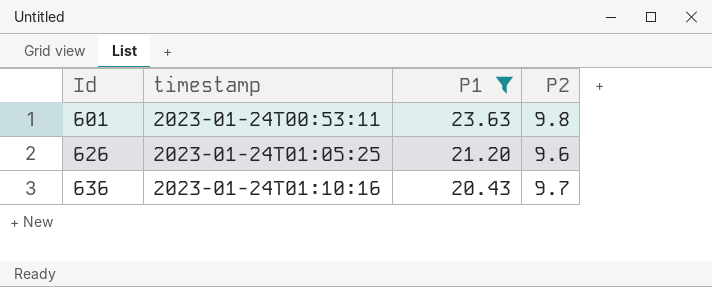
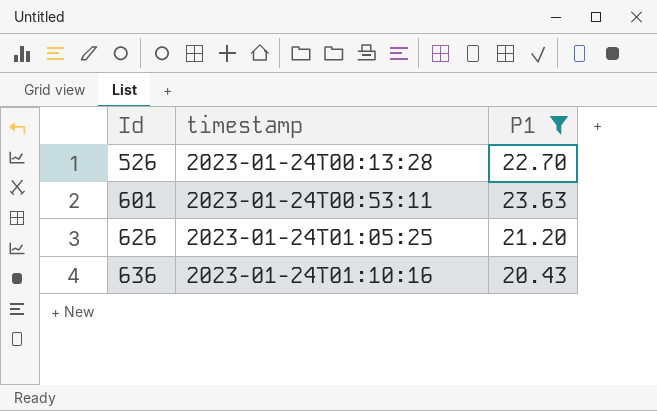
column P2 | position: 4 -> none
row 526: none -> 2023-01-24T00:13:28 | 22.70

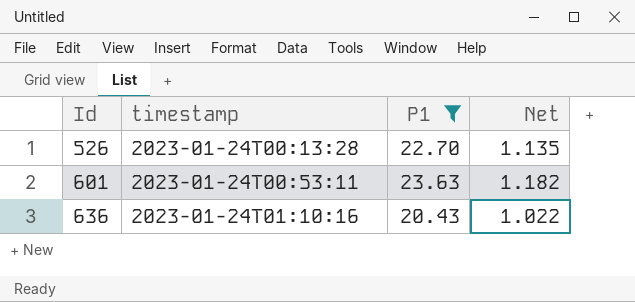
column Net | formula: none -> [P1] * 0.05
row 626: 2023-01-24T01:05:25 | 21.20 -> none

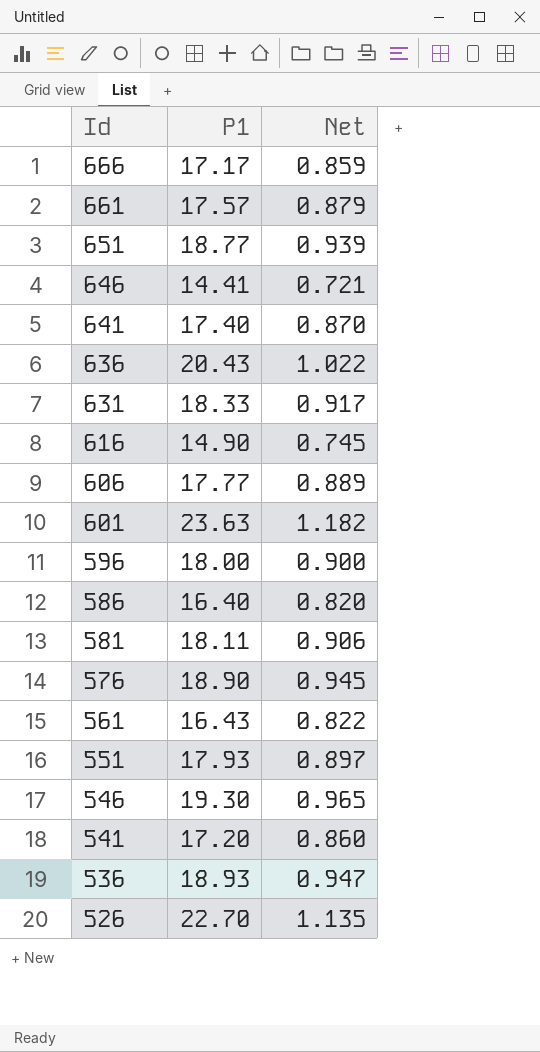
filter: P1 >= 20.43 -> none
row order: Id ascending -> Id descending
column timestamp | position: 2 -> none

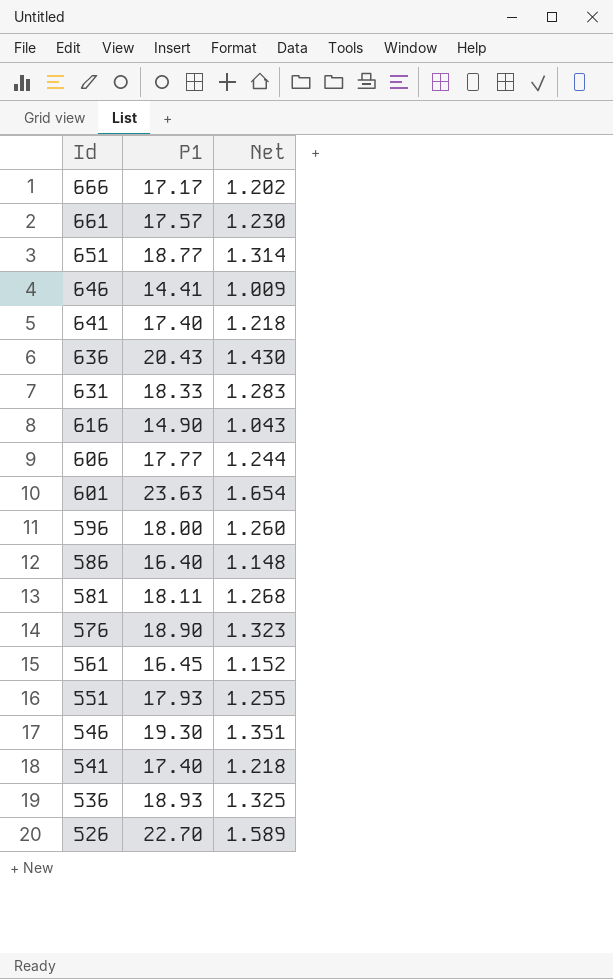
column Net | formula: [P1] * 0.05 -> [P1] * 0.07
561 | P1: 16.43 -> 16.45
541 | P1: 17.20 -> 17.40

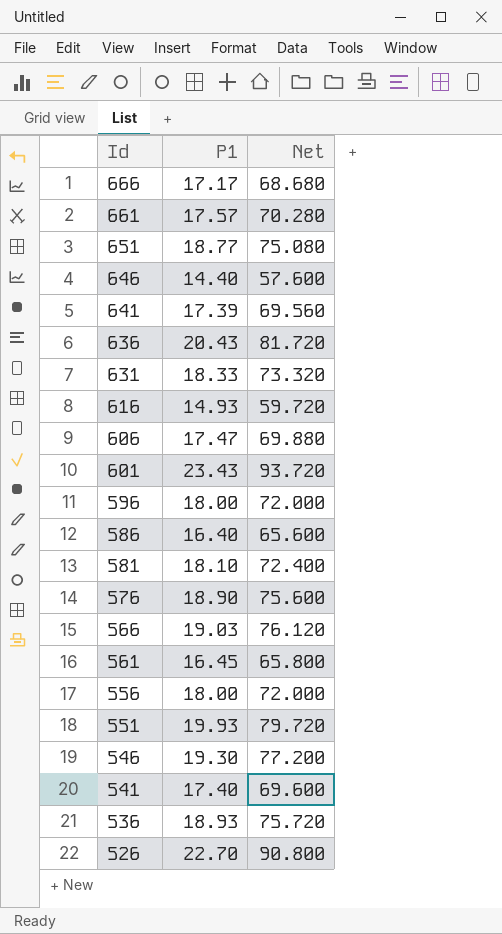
column Net | formula: [P1] * 0.07 -> [P1] * 4
646 | P1: 14.41 -> 14.40
641 | P1: 17.40 -> 17.39
616 | P1: 14.90 -> 14.93
606 | P1: 17.77 -> 17.47
601 | P1: 23.63 -> 23.43
581 | P1: 18.11 -> 18.10
row 566: none -> 19.03 | 76.120
row 556: none -> 18.00 | 72.000
551 | P1: 17.93 -> 19.93

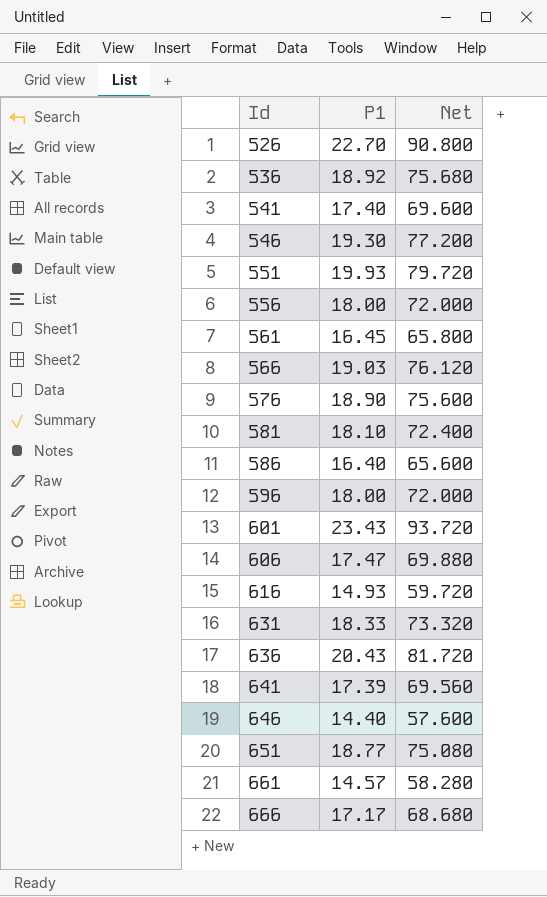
row order: Id descending -> Id ascending
536 | P1: 18.93 -> 18.92
536 | Net: 75.720 -> 75.680
661 | P1: 17.57 -> 14.57
661 | Net: 70.280 -> 58.280

